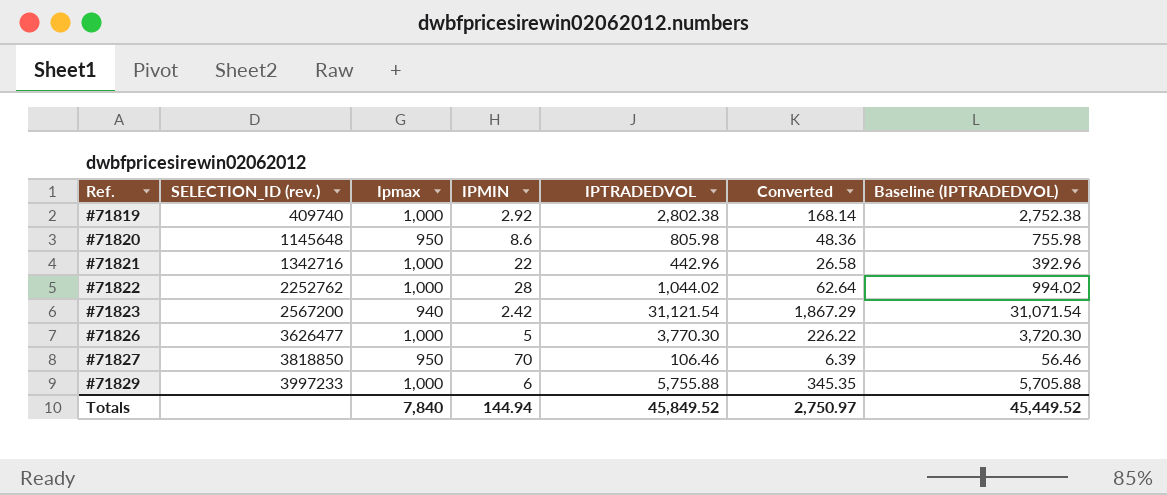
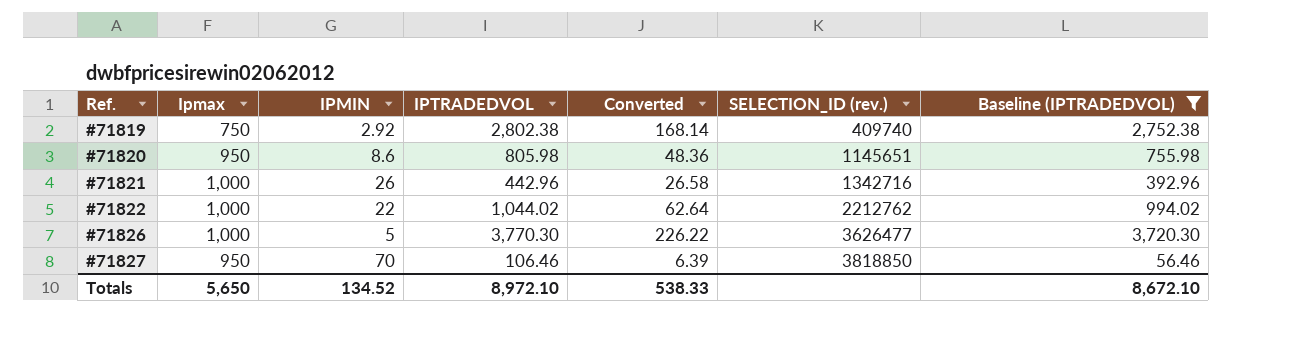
filter: none -> Baseline (IPTRADEDVOL) <= 3,720.30
column SELECTION_ID (rev.) | position: 2 -> 6
#71819 | Ipmax: 1,000 -> 750
#71820 | SELECTION_ID (rev.): 1145648 -> 1145651
#71821 | IPMIN: 22 -> 26
#71822 | IPMIN: 28 -> 22
#71822 | SELECTION_ID (rev.): 2252762 -> 2212762
Totals | Ipmax: 7,840 -> 5,650
Totals | IPMIN: 144.94 -> 134.52
Totals | IPTRADEDVOL: 45,849.52 -> 8,972.10
Totals | Converted: 2,750.97 -> 538.33
Totals | Baseline (IPTRADEDVOL): 45,449.52 -> 8,672.10

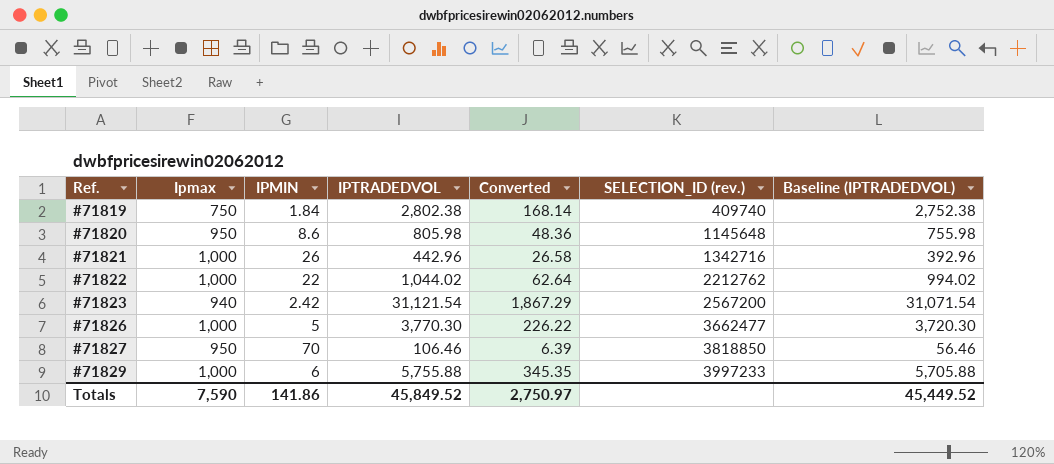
filter: Baseline (IPTRADEDVOL) <= 3,720.30 -> none
#71819 | IPMIN: 2.92 -> 1.84
#71820 | SELECTION_ID (rev.): 1145651 -> 1145648
#71826 | SELECTION_ID (rev.): 3626477 -> 3662477
Totals | Ipmax: 5,650 -> 7,590
Totals | IPMIN: 134.52 -> 141.86
Totals | IPTRADEDVOL: 8,972.10 -> 45,849.52
Totals | Converted: 538.33 -> 2,750.97
Totals | Baseline (IPTRADEDVOL): 8,672.10 -> 45,449.52

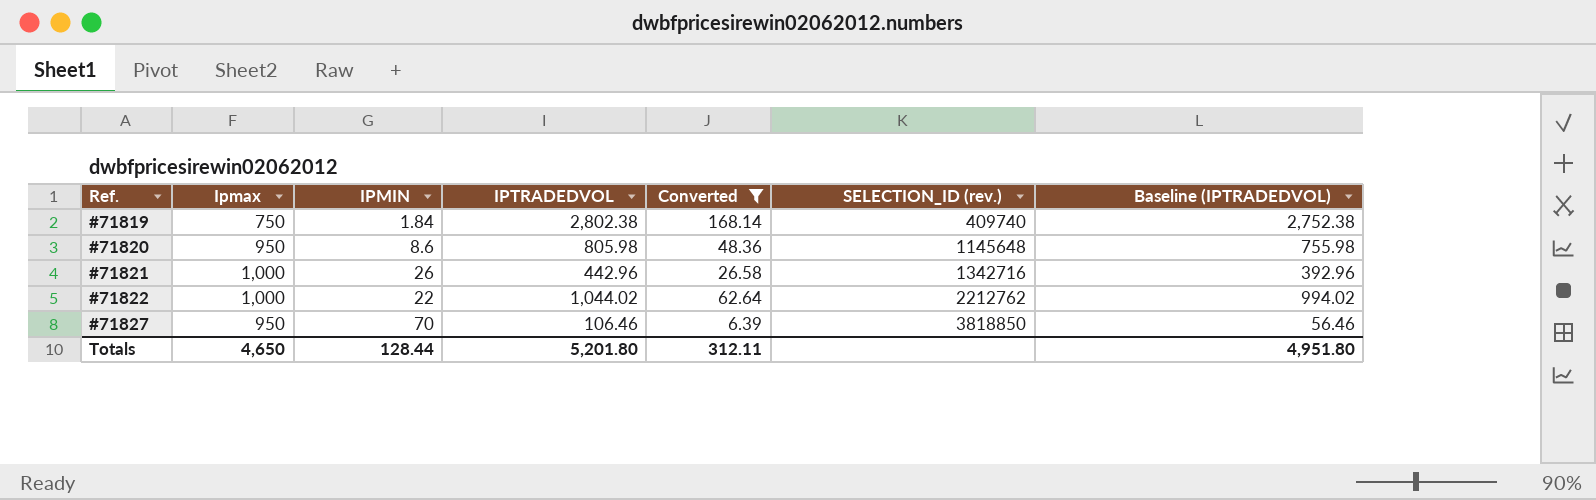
filter: none -> Converted <= 168.14
Totals | Ipmax: 7,590 -> 4,650
Totals | IPMIN: 141.86 -> 128.44
Totals | IPTRADEDVOL: 45,849.52 -> 5,201.80
Totals | Converted: 2,750.97 -> 312.11
Totals | Baseline (IPTRADEDVOL): 45,449.52 -> 4,951.80

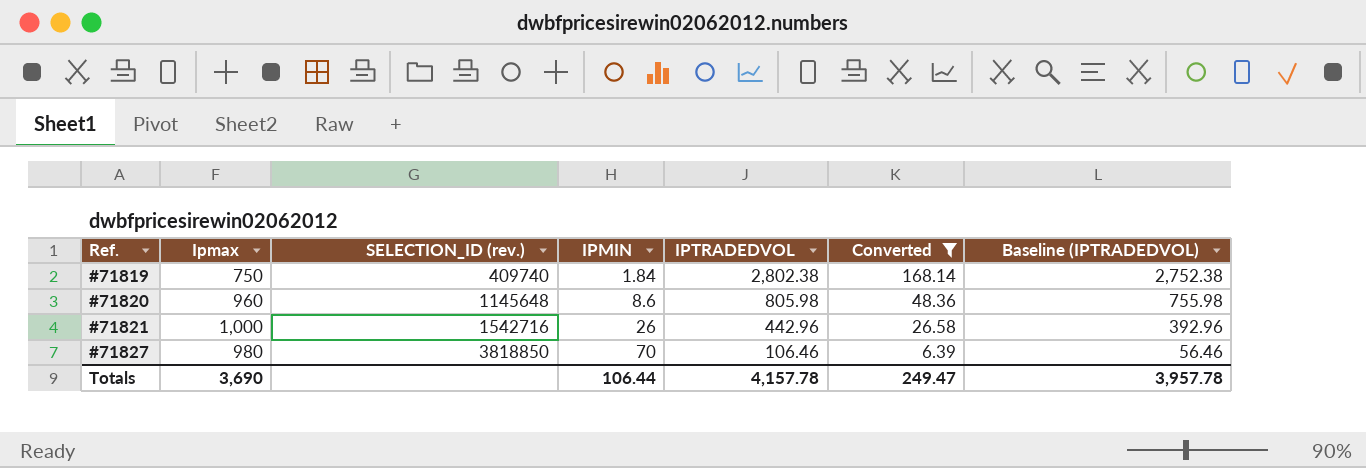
column SELECTION_ID (rev.) | position: 6 -> 3
row #71822: 1,000 | 22 | 1,044.02 | 62.64 | 2212762 | 994.02 -> none
#71820 | Ipmax: 950 -> 960
#71821 | SELECTION_ID (rev.): 1342716 -> 1542716
#71827 | Ipmax: 950 -> 980
Totals | Ipmax: 4,650 -> 3,690
Totals | IPMIN: 128.44 -> 106.44
Totals | IPTRADEDVOL: 5,201.80 -> 4,157.78
Totals | Converted: 312.11 -> 249.47
Totals | Baseline (IPTRADEDVOL): 4,951.80 -> 3,957.78

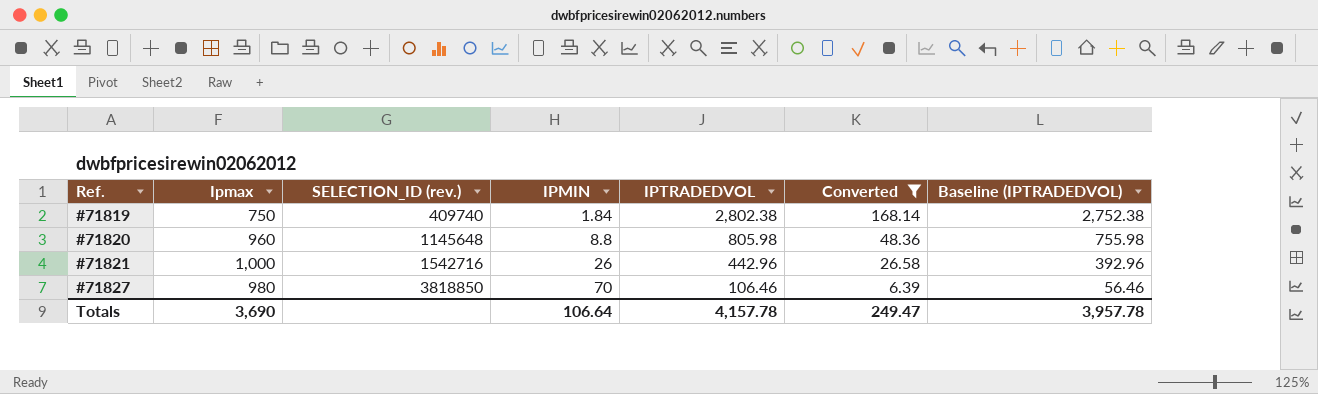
#71820 | IPMIN: 8.6 -> 8.8
Totals | IPMIN: 106.44 -> 106.64

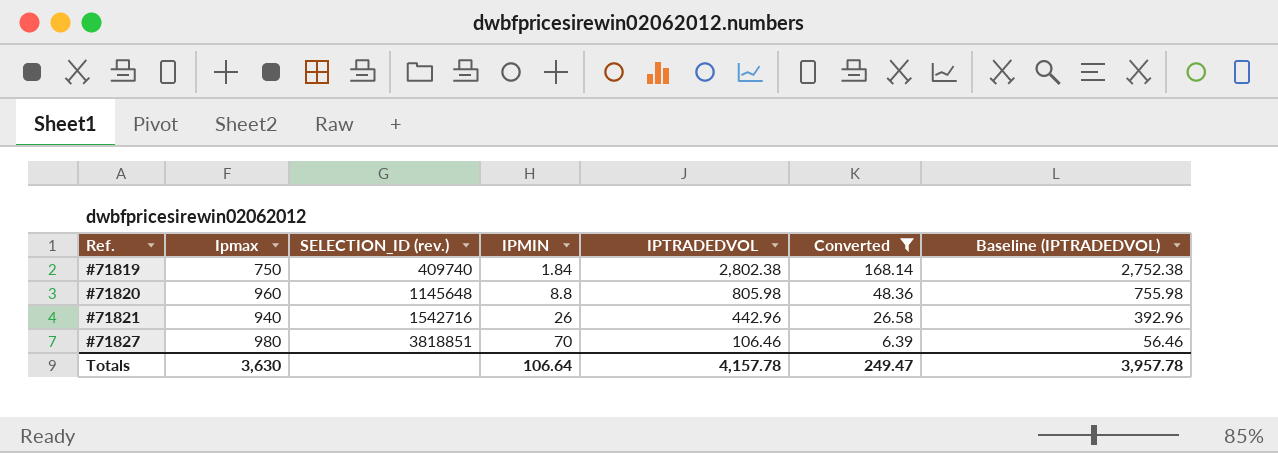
#71821 | Ipmax: 1,000 -> 940
#71827 | SELECTION_ID (rev.): 3818850 -> 3818851
Totals | Ipmax: 3,690 -> 3,630

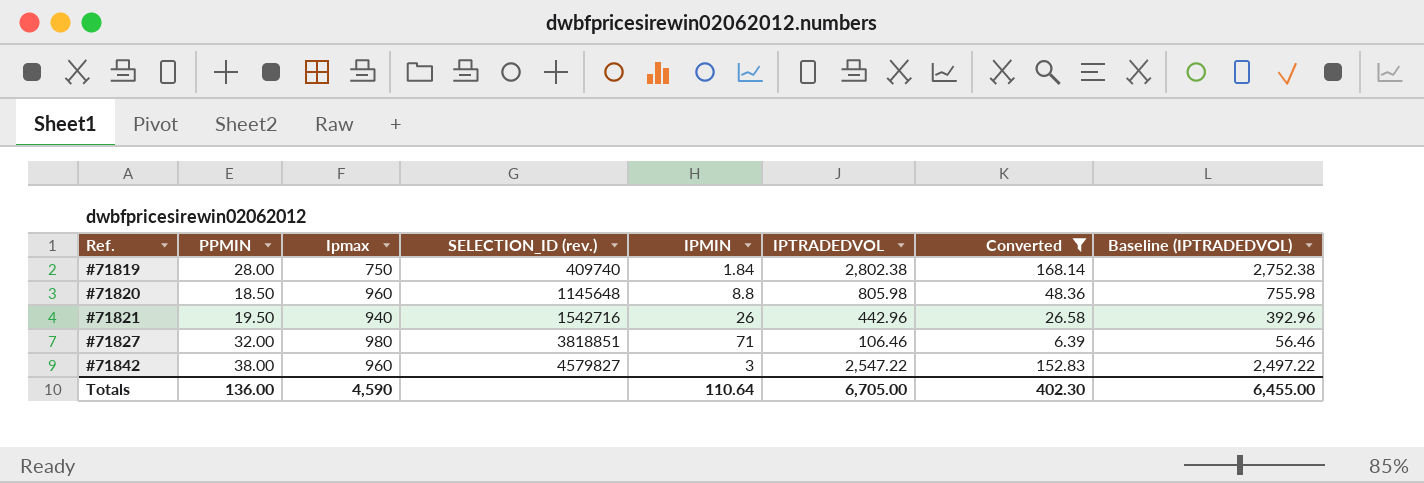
column PPMIN | position: none -> 2
#71827 | IPMIN: 70 -> 71
row #71842: none -> 38.00 | 960 | 4579827 | 3 | 2,547.22 | 152.83 | 2,497.22
Totals | Ipmax: 3,630 -> 4,590
Totals | IPMIN: 106.64 -> 110.64
Totals | IPTRADEDVOL: 4,157.78 -> 6,705.00
Totals | Converted: 249.47 -> 402.30
Totals | Baseline (IPTRADEDVOL): 3,957.78 -> 6,455.00

